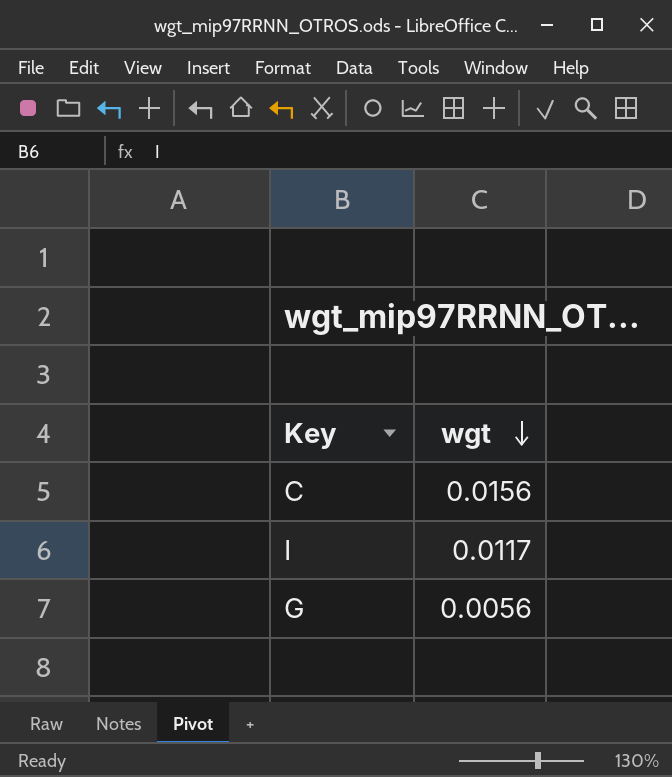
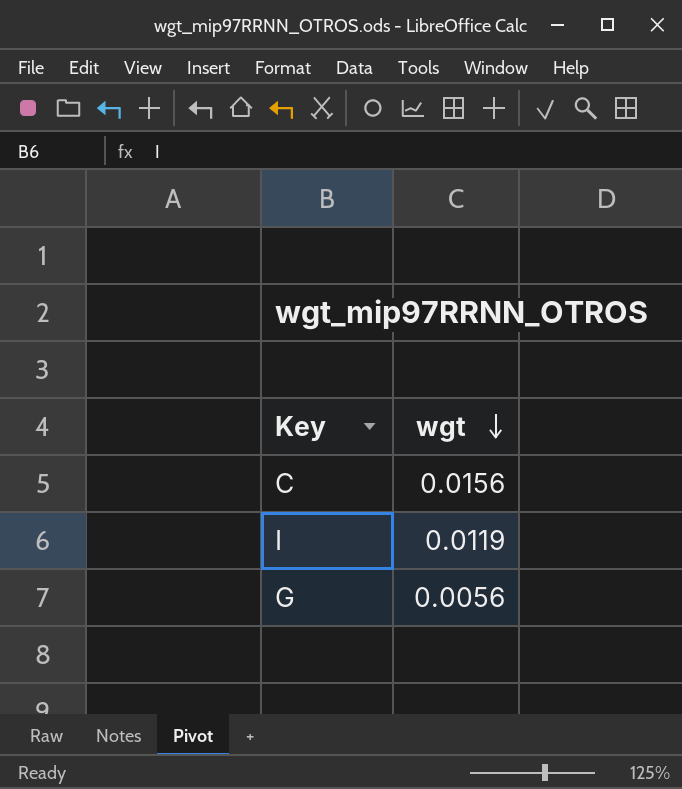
I | wgt: 0.0117 -> 0.0119

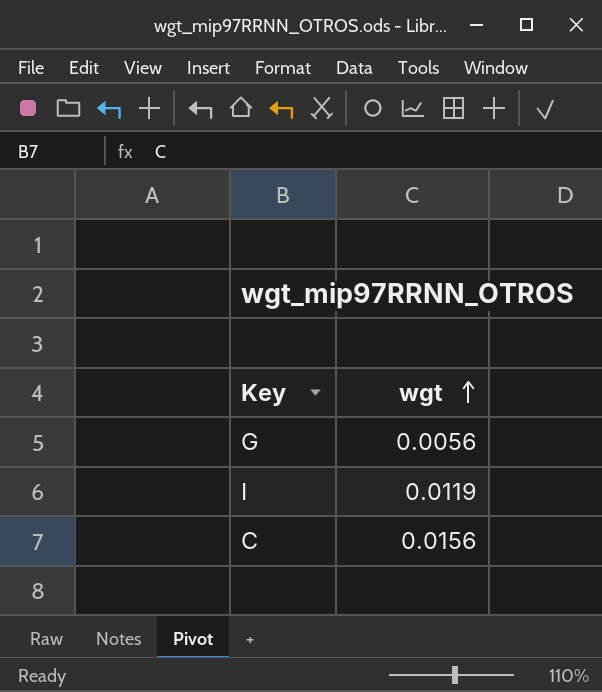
row order: wgt descending -> wgt ascending

